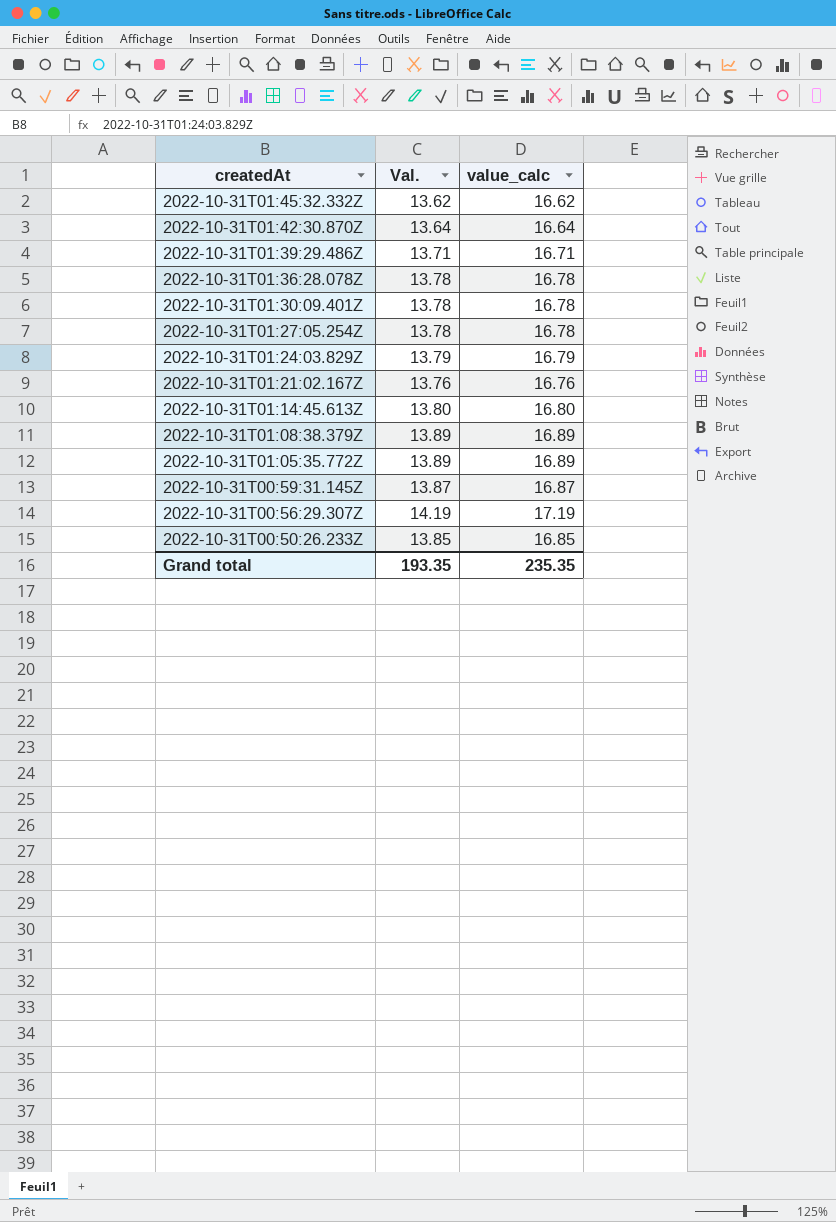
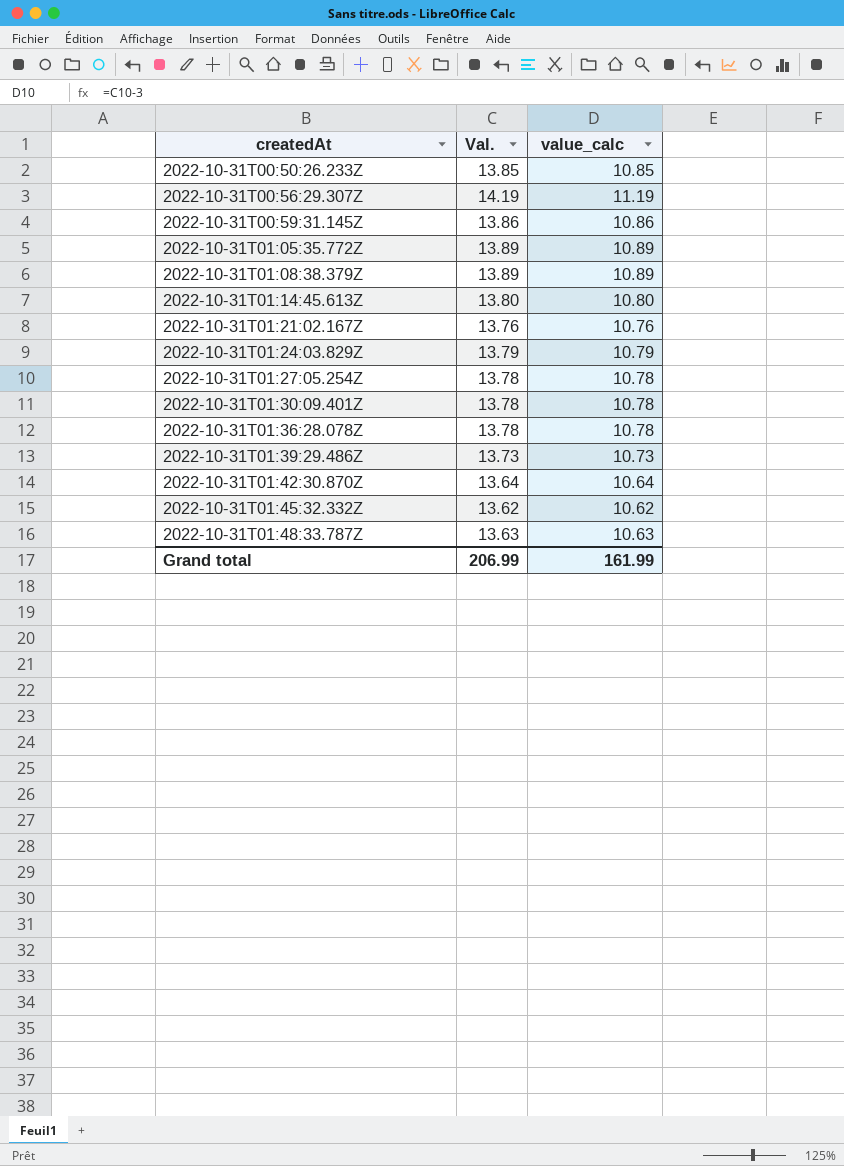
row order: createdAt descending -> createdAt ascending
column value_calc | formula: [Val.] + 3 -> [Val.] - 3
2022-10-31T00:59:31.145Z | Val.: 13.87 -> 13.86
2022-10-31T01:39:29.486Z | Val.: 13.71 -> 13.73
row 2022-10-31T01:48:33.787Z: none -> 13.63 | 10.63
Grand total | Val.: 193.35 -> 206.99
Grand total | value_calc: 235.35 -> 161.99

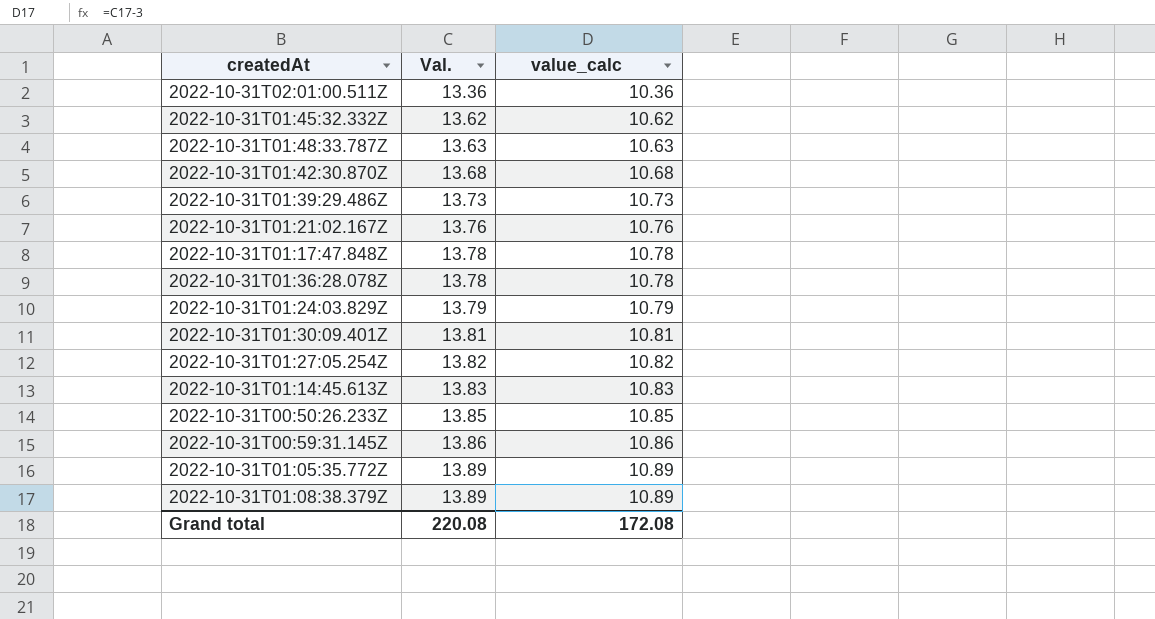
row order: createdAt ascending -> Val. ascending
row 2022-10-31T00:56:29.307Z: 14.19 | 11.19 -> none
row 2022-10-31T02:01:00.511Z: none -> 13.36 | 10.36
2022-10-31T01:42:30.870Z | Val.: 13.64 -> 13.68
2022-10-31T01:42:30.870Z | value_calc: 10.64 -> 10.68
row 2022-10-31T01:17:47.848Z: none -> 13.78 | 10.78
2022-10-31T01:30:09.401Z | Val.: 13.78 -> 13.81
2022-10-31T01:30:09.401Z | value_calc: 10.78 -> 10.81
2022-10-31T01:27:05.254Z | Val.: 13.78 -> 13.82
2022-10-31T01:27:05.254Z | value_calc: 10.78 -> 10.82
2022-10-31T01:14:45.613Z | Val.: 13.80 -> 13.83
2022-10-31T01:14:45.613Z | value_calc: 10.80 -> 10.83
Grand total | Val.: 206.99 -> 220.08
Grand total | value_calc: 161.99 -> 172.08

